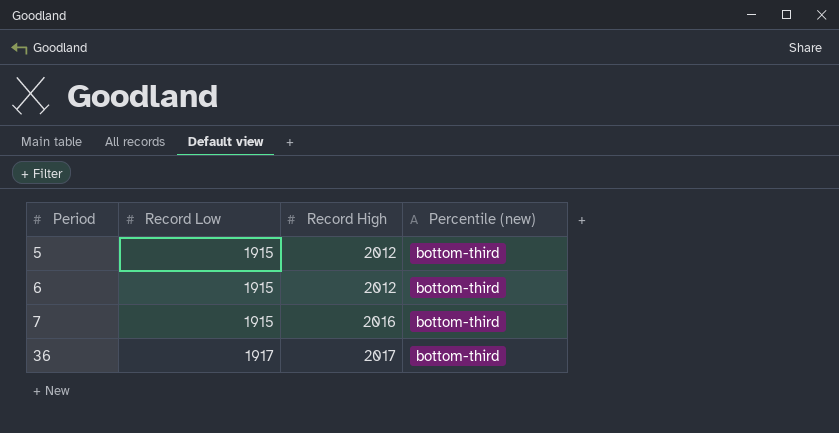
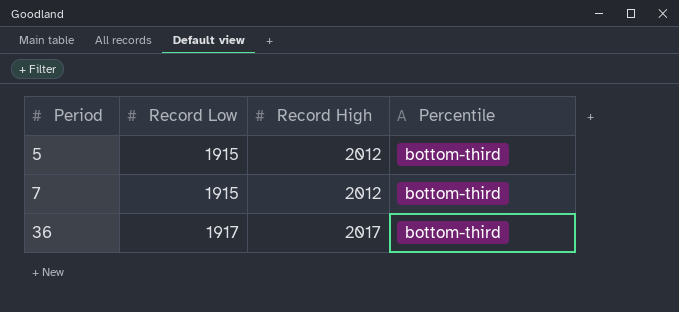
column name: Percentile (new) -> Percentile
row 6: 1915 | 2012 | bottom-third -> none
7 | Record High: 2016 -> 2012

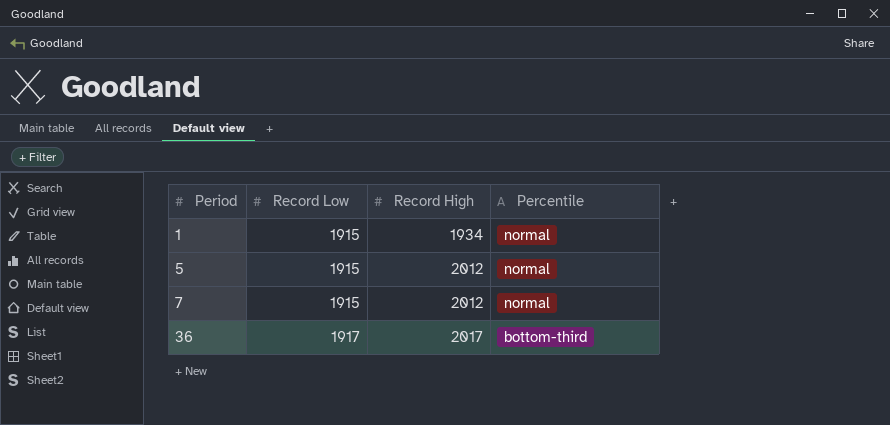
row 1: none -> 1915 | 1934 | normal
5 | Percentile: bottom-third -> normal
7 | Percentile: bottom-third -> normal

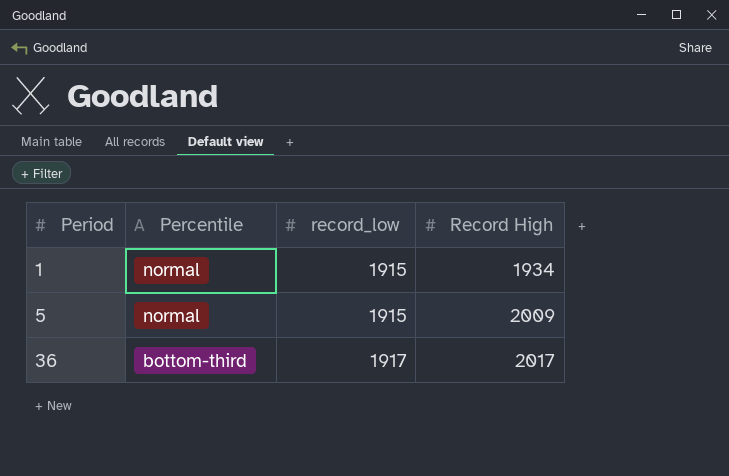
column Percentile | position: 4 -> 2
column name: Record Low -> record_low
row 7: 1915 | 2012 | normal -> none
5 | Record High: 2012 -> 2009

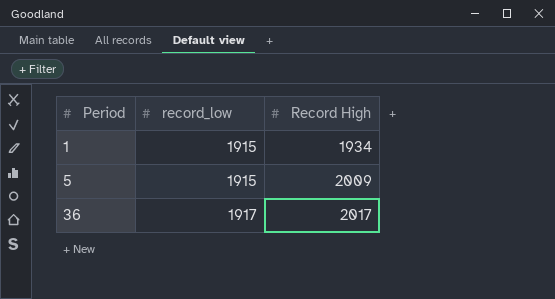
column Percentile | position: 2 -> none

